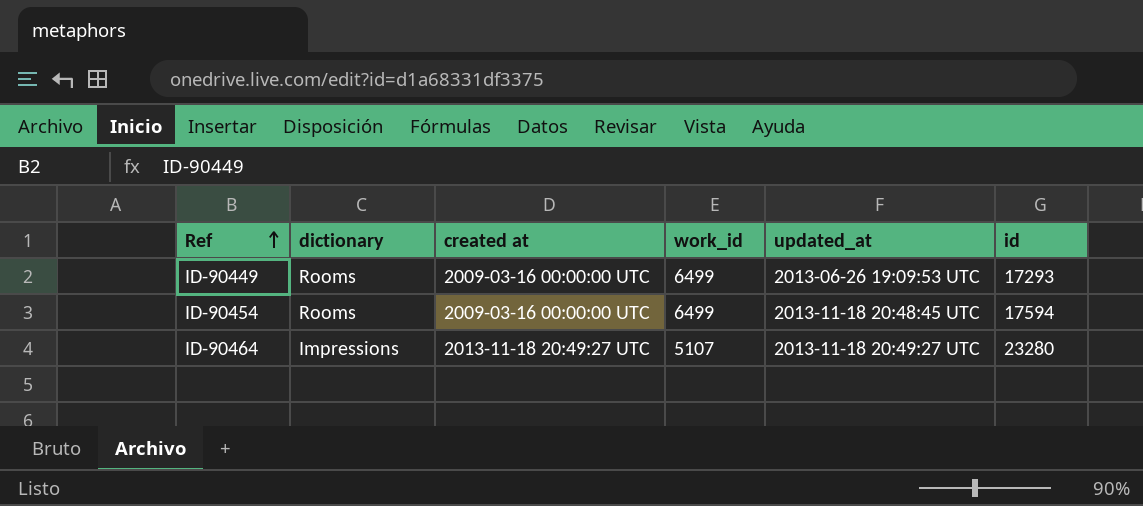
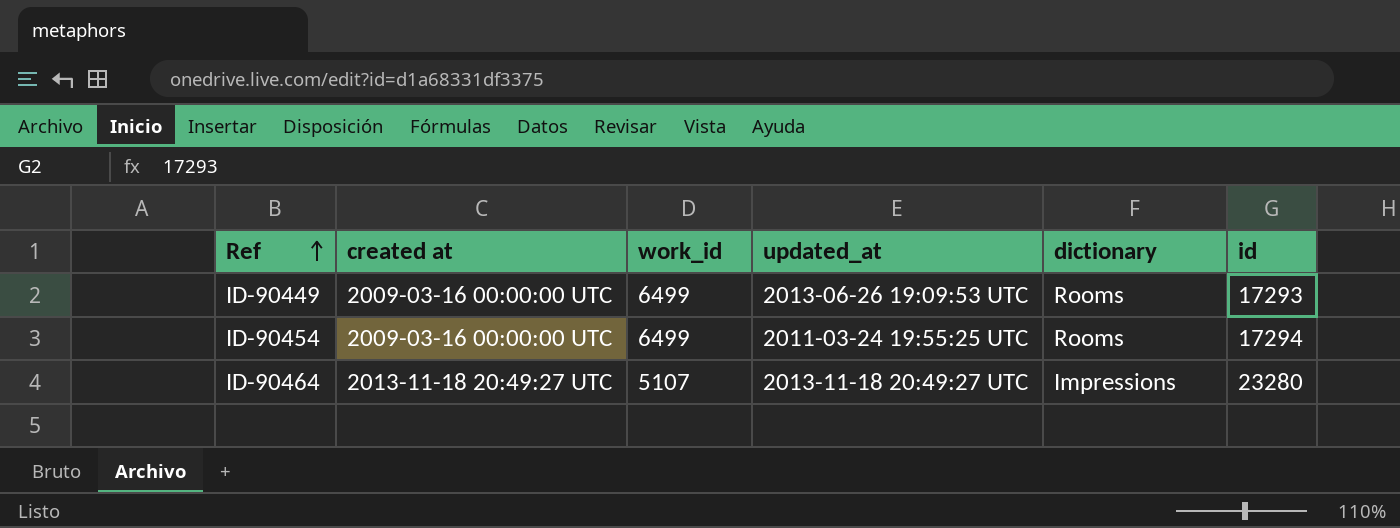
column dictionary | position: 2 -> 5
ID-90454 | updated_at: 2013-11-18 20:48:45 UTC -> 2011-03-24 19:55:25 UTC
ID-90454 | id: 17594 -> 17294

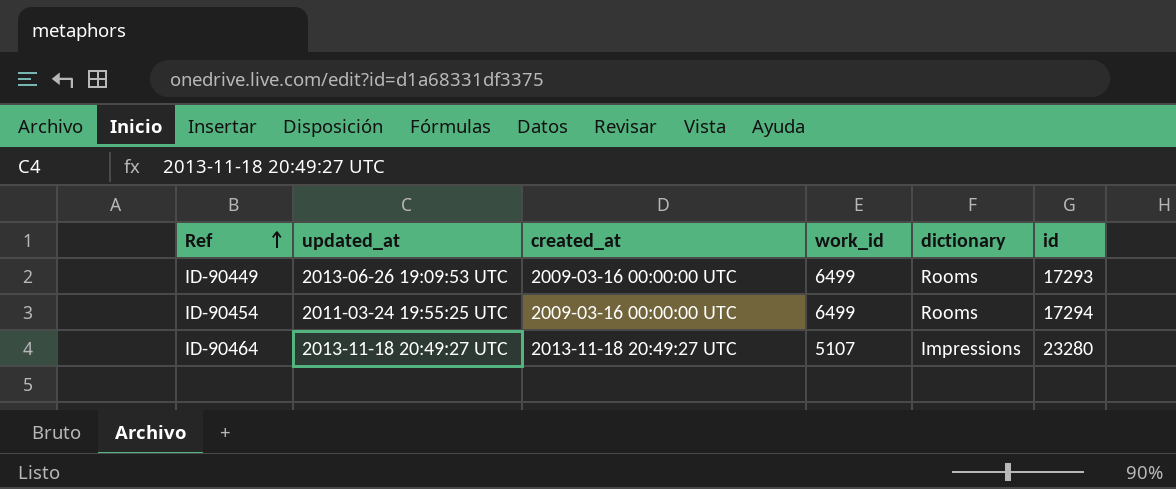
column updated_at | position: 4 -> 2
column name: created at -> created_at

